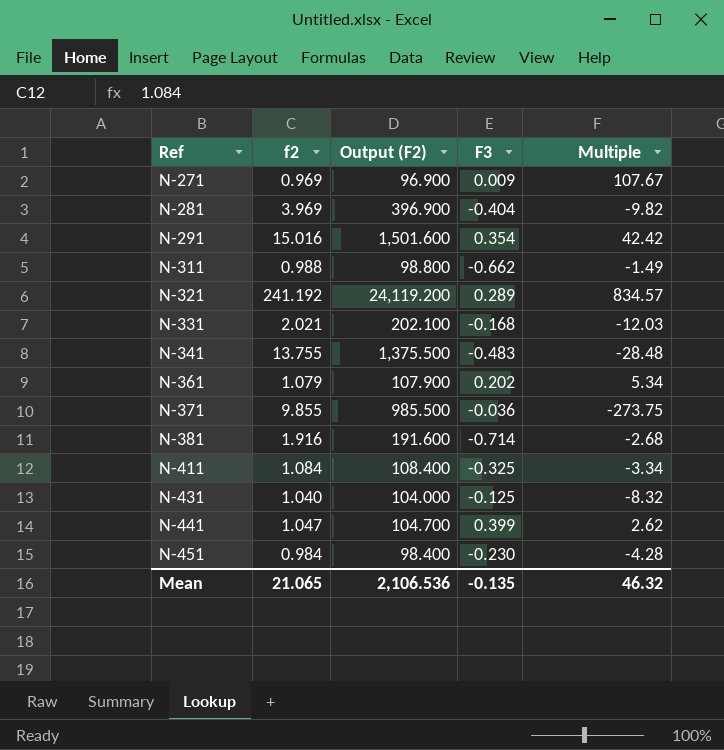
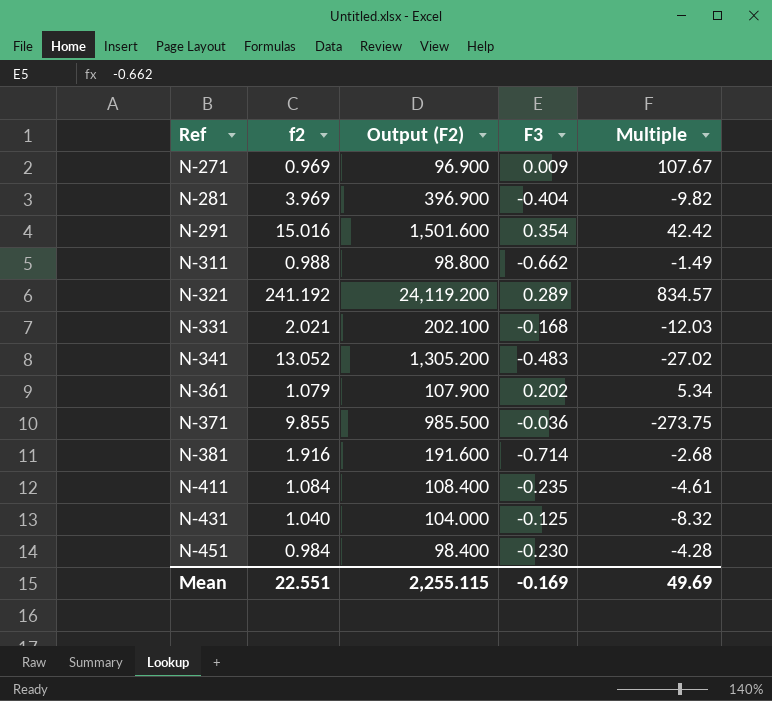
row N-441: 1.047 | 104.700 | 0.399 | 2.62 -> none
N-341 | f2: 13.755 -> 13.052
N-341 | Output (F2): 1,375.500 -> 1,305.200
N-341 | Multiple: -28.48 -> -27.02
N-411 | F3: -0.325 -> -0.235
N-411 | Multiple: -3.34 -> -4.61
Mean | f2: 21.065 -> 22.551
Mean | Output (F2): 2,106.536 -> 2,255.115
Mean | F3: -0.135 -> -0.169
Mean | Multiple: 46.32 -> 49.69

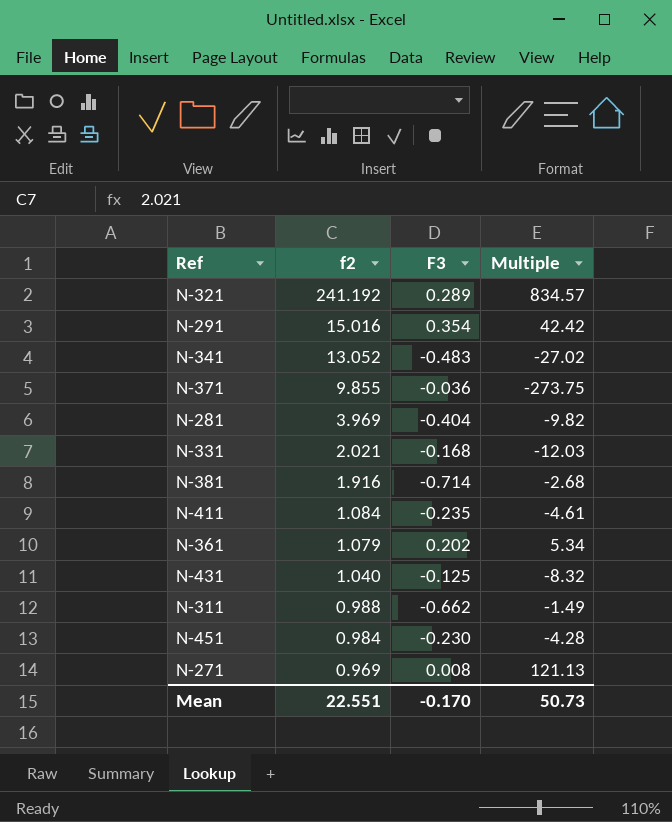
row order: Ref ascending -> f2 descending
column Output (F2) | formula: [f2] * 100 -> none
N-271 | F3: 0.009 -> 0.008
N-271 | Multiple: 107.67 -> 121.13
Mean | F3: -0.169 -> -0.170
Mean | Multiple: 49.69 -> 50.73

